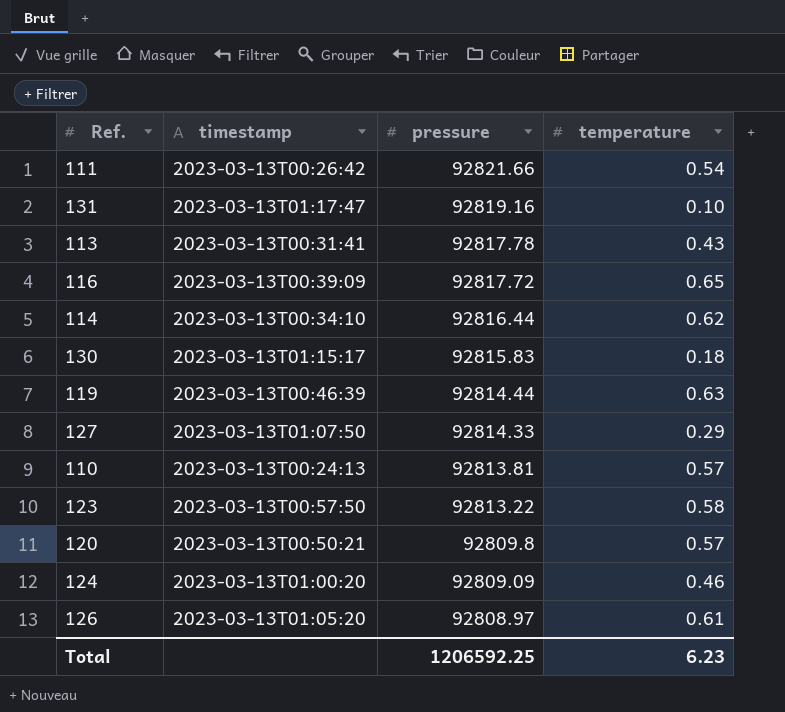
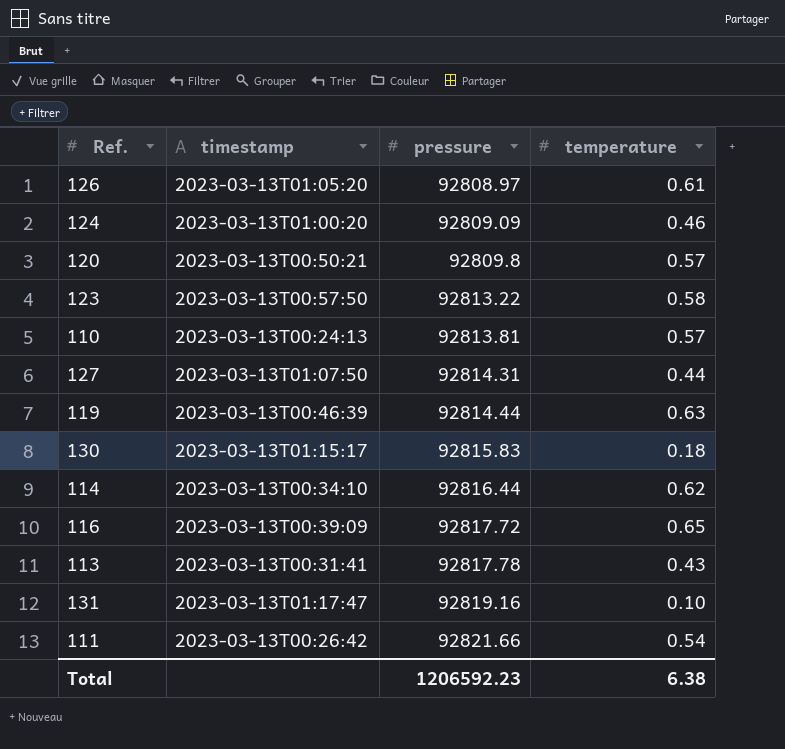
row order: pressure descending -> pressure ascending
127 | pressure: 92814.33 -> 92814.31
127 | temperature: 0.29 -> 0.44
Total | pressure: 1206592.25 -> 1206592.23
Total | temperature: 6.23 -> 6.38

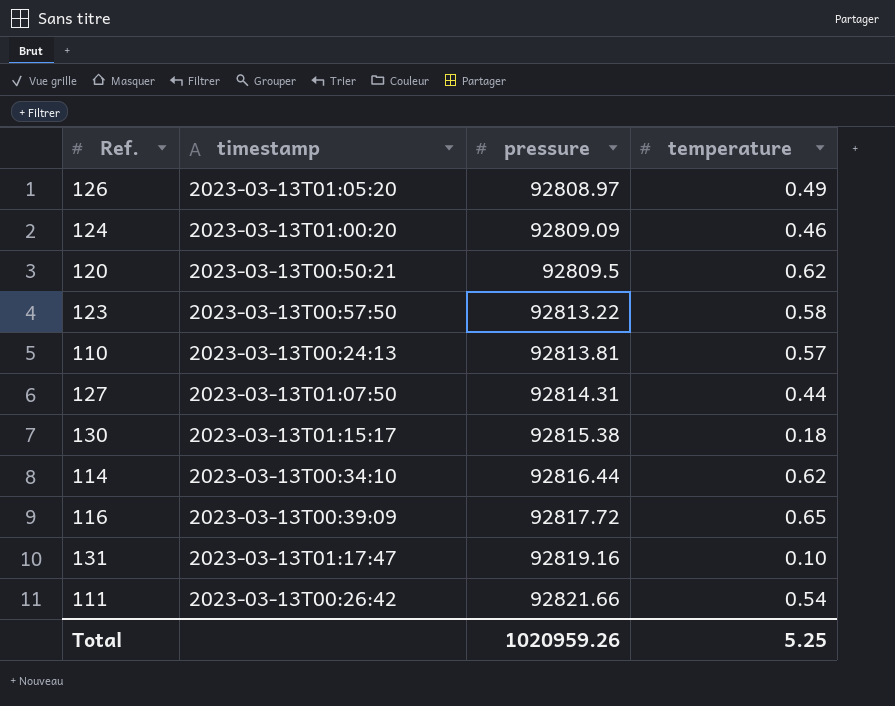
row 119: 2023-03-13T00:46:39 | 92814.44 | 0.63 -> none
row 113: 2023-03-13T00:31:41 | 92817.78 | 0.43 -> none
126 | temperature: 0.61 -> 0.49
120 | pressure: 92809.8 -> 92809.5
120 | temperature: 0.57 -> 0.62
130 | pressure: 92815.83 -> 92815.38
Total | pressure: 1206592.23 -> 1020959.26
Total | temperature: 6.38 -> 5.25

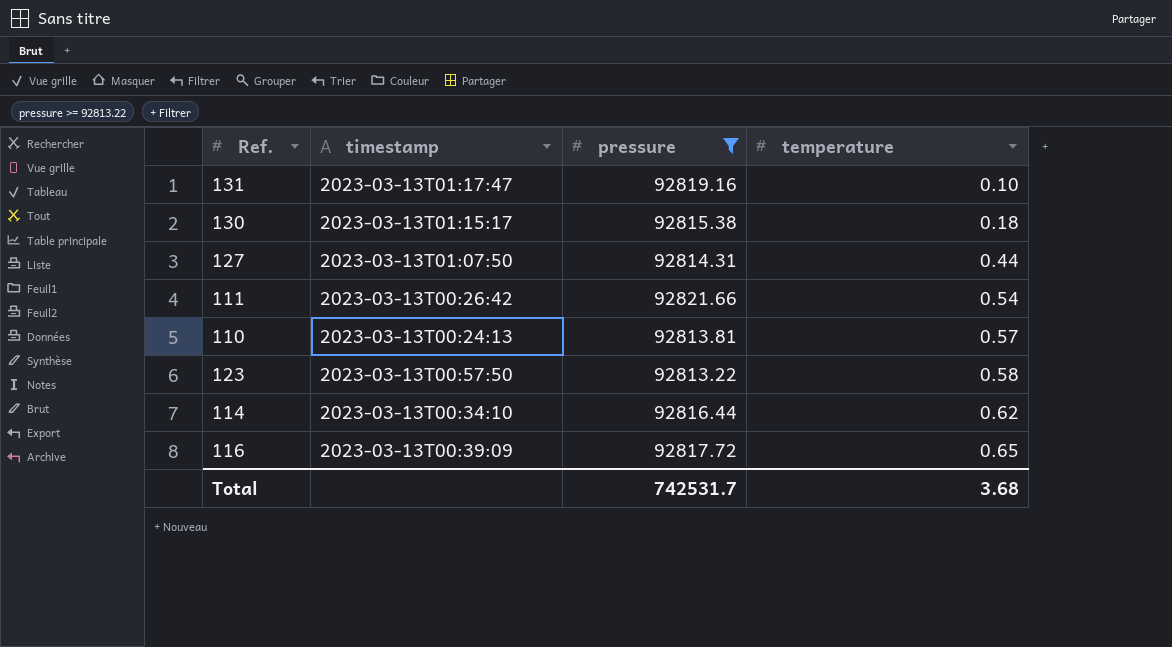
filter: none -> pressure >= 92813.22
row order: pressure ascending -> temperature ascending
Total | pressure: 1020959.26 -> 742531.7
Total | temperature: 5.25 -> 3.68

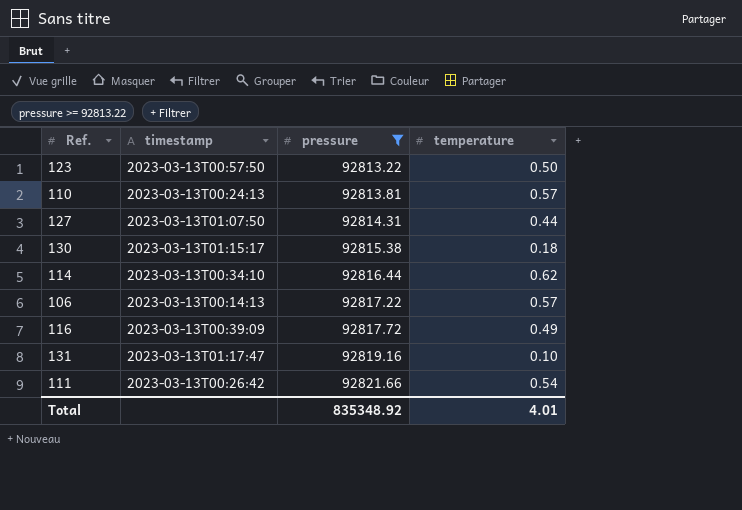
row order: temperature ascending -> pressure ascending
123 | temperature: 0.58 -> 0.50
row 106: none -> 2023-03-13T00:14:13 | 92817.22 | 0.57
116 | temperature: 0.65 -> 0.49
Total | pressure: 742531.7 -> 835348.92
Total | temperature: 3.68 -> 4.01

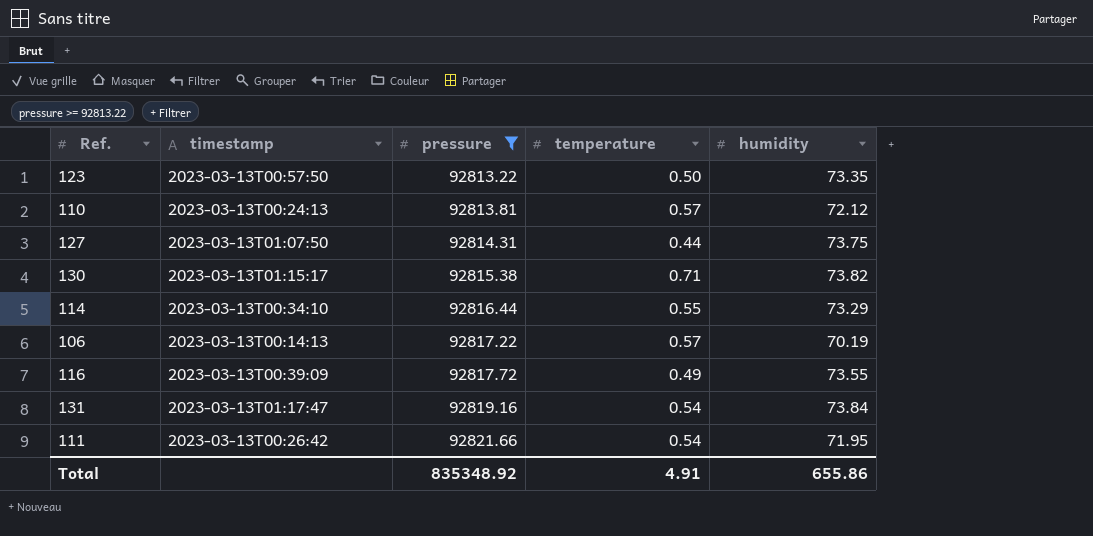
column humidity | position: none -> 5
130 | temperature: 0.18 -> 0.71
114 | temperature: 0.62 -> 0.55
131 | temperature: 0.10 -> 0.54
Total | temperature: 4.01 -> 4.91

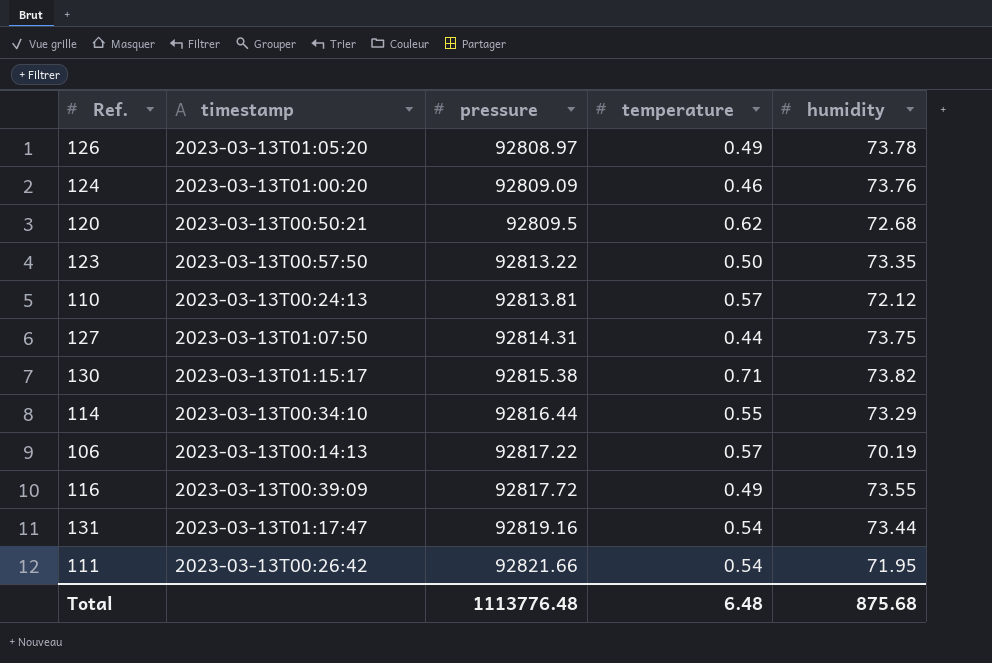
filter: pressure >= 92813.22 -> none
131 | humidity: 73.84 -> 73.44
Total | pressure: 835348.92 -> 1113776.48
Total | temperature: 4.91 -> 6.48
Total | humidity: 655.86 -> 875.68

